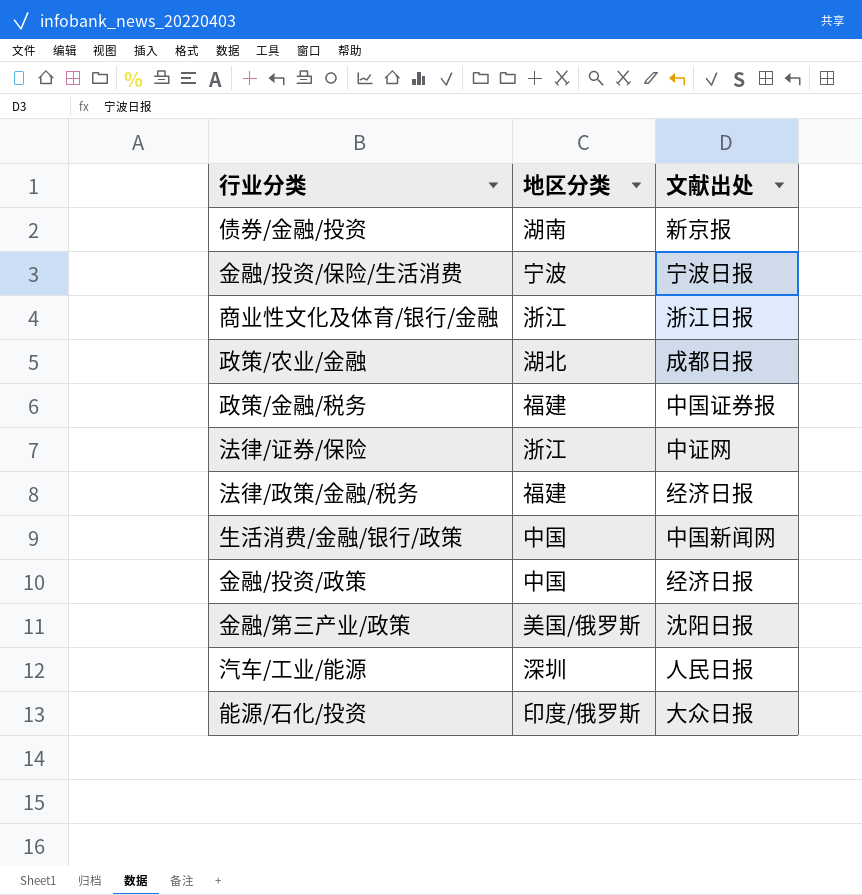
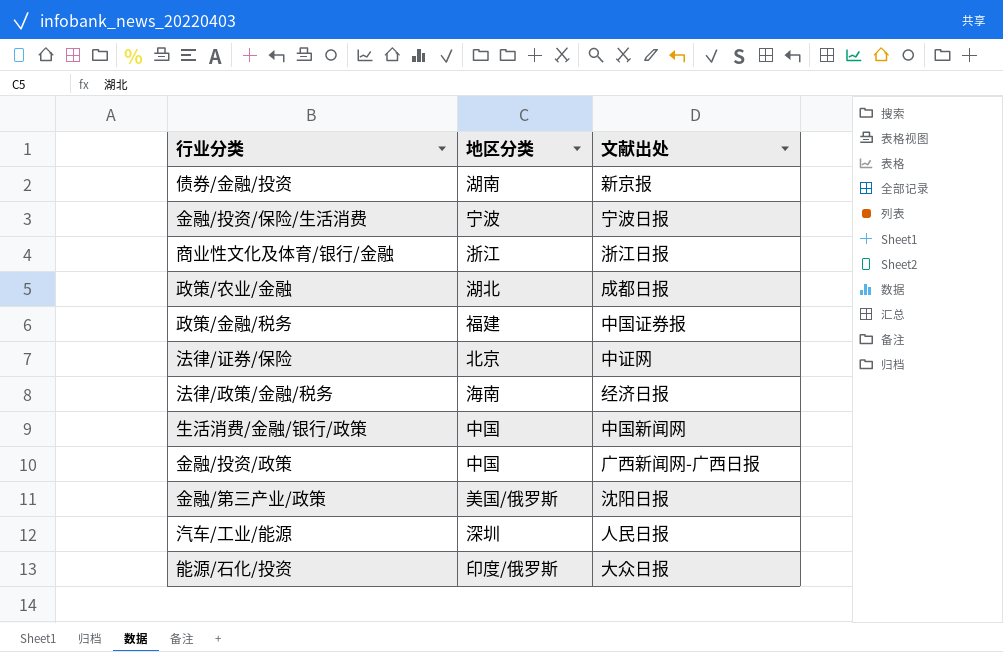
法律/证券/保险 | 地区分类: 浙江 -> 北京
法律/政策/金融/税务 | 地区分类: 福建 -> 海南
金融/投资/政策 | 文献出处: 经济日报 -> 广西新闻网-广西日报

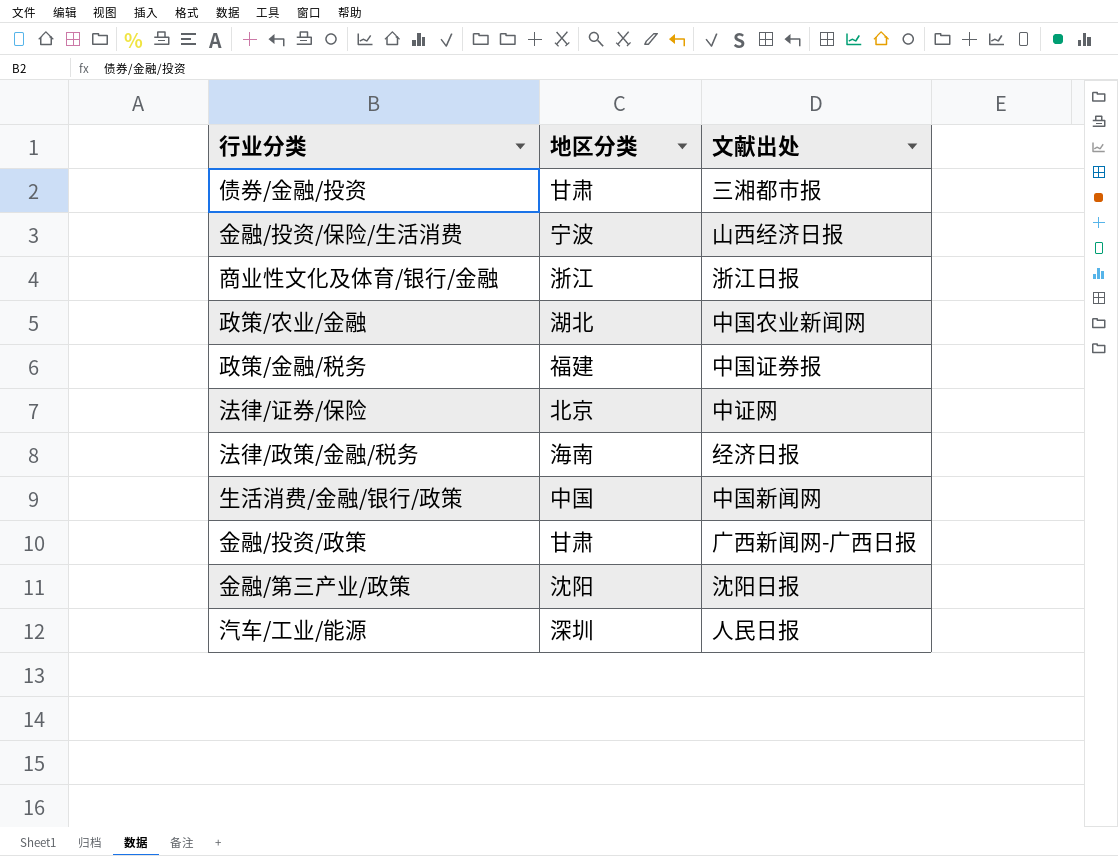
row 能源/石化/投资: 印度/俄罗斯 | 大众日报 -> none
债券/金融/投资 | 地区分类: 湖南 -> 甘肃
债券/金融/投资 | 文献出处: 新京报 -> 三湘都市报
金融/投资/保险/生活消费 | 文献出处: 宁波日报 -> 山西经济日报
政策/农业/金融 | 文献出处: 成都日报 -> 中国农业新闻网
金融/投资/政策 | 地区分类: 中国 -> 甘肃
金融/第三产业/政策 | 地区分类: 美国/俄罗斯 -> 沈阳

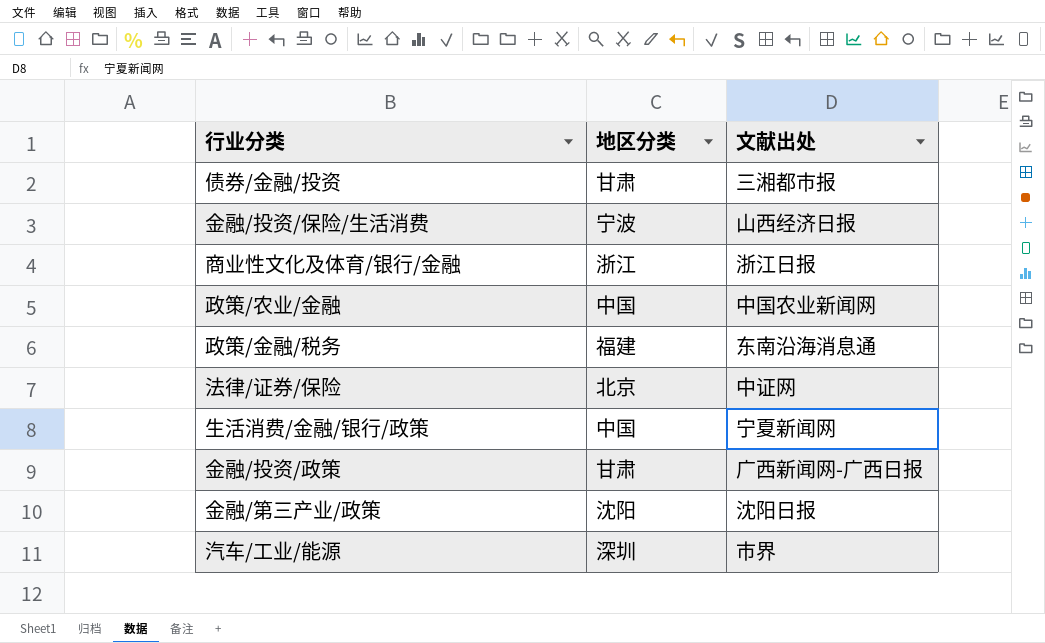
row 法律/政策/金融/税务: 海南 | 经济日报 -> none
政策/农业/金融 | 地区分类: 湖北 -> 中国
政策/金融/税务 | 文献出处: 中国证券报 -> 东南沿海消息通
生活消费/金融/银行/政策 | 文献出处: 中国新闻网 -> 宁夏新闻网
汽车/工业/能源 | 文献出处: 人民日报 -> 市界

